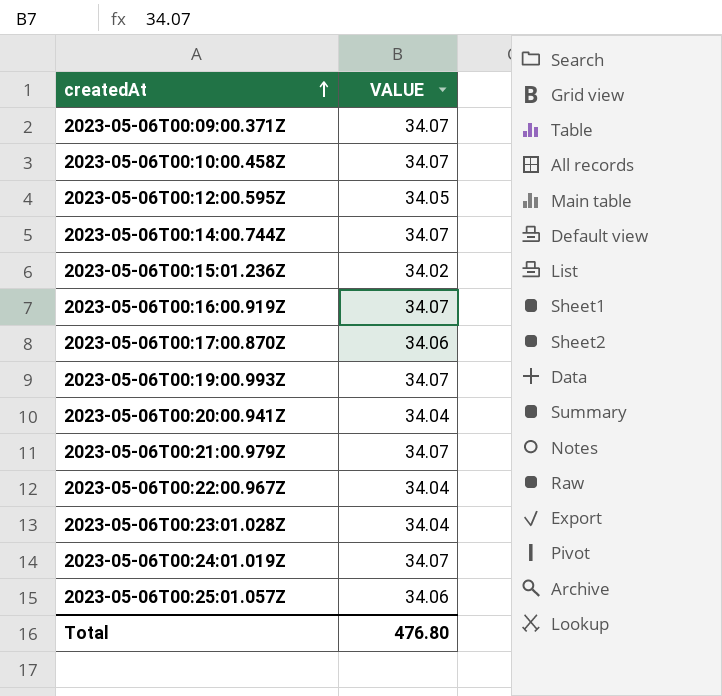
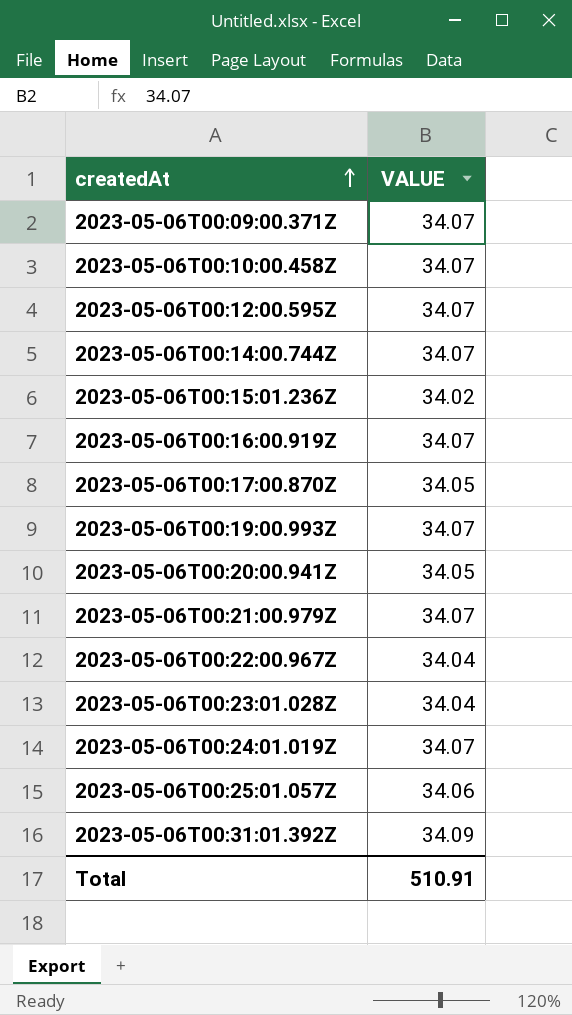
2023-05-06T00:12:00.595Z | VALUE: 34.05 -> 34.07
2023-05-06T00:17:00.870Z | VALUE: 34.06 -> 34.05
2023-05-06T00:20:00.941Z | VALUE: 34.04 -> 34.05
row 2023-05-06T00:31:01.392Z: none -> 34.09
Total | VALUE: 476.80 -> 510.91

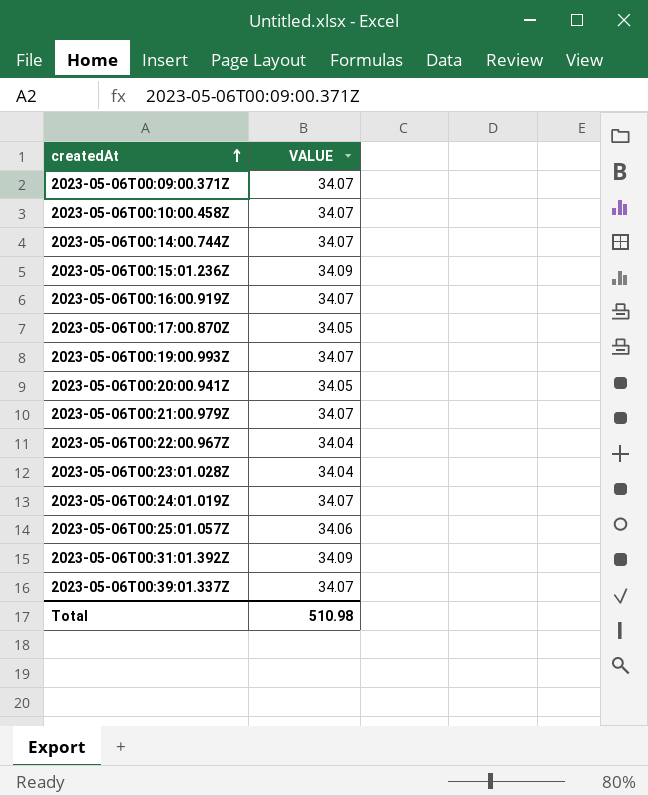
row 2023-05-06T00:12:00.595Z: 34.07 -> none
2023-05-06T00:15:01.236Z | VALUE: 34.02 -> 34.09
row 2023-05-06T00:39:01.337Z: none -> 34.07
Total | VALUE: 510.91 -> 510.98

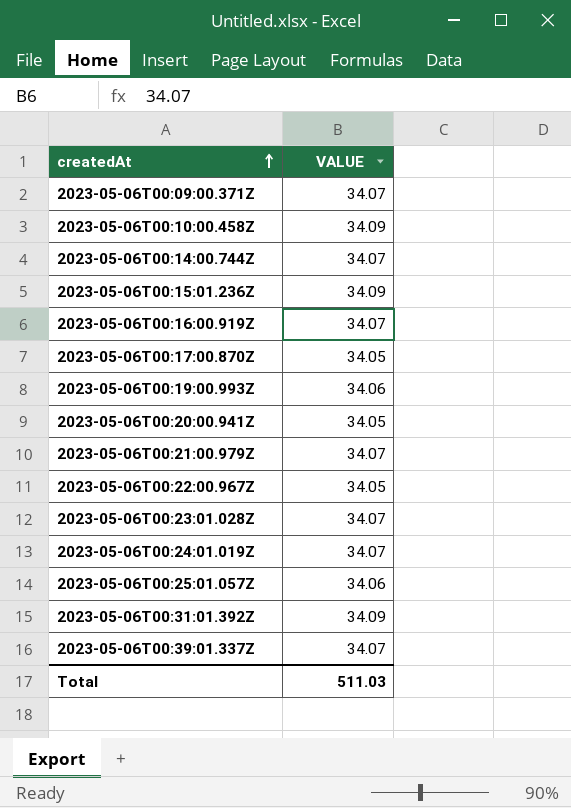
2023-05-06T00:10:00.458Z | VALUE: 34.07 -> 34.09
2023-05-06T00:19:00.993Z | VALUE: 34.07 -> 34.06
2023-05-06T00:22:00.967Z | VALUE: 34.04 -> 34.05
2023-05-06T00:23:01.028Z | VALUE: 34.04 -> 34.07
Total | VALUE: 510.98 -> 511.03

